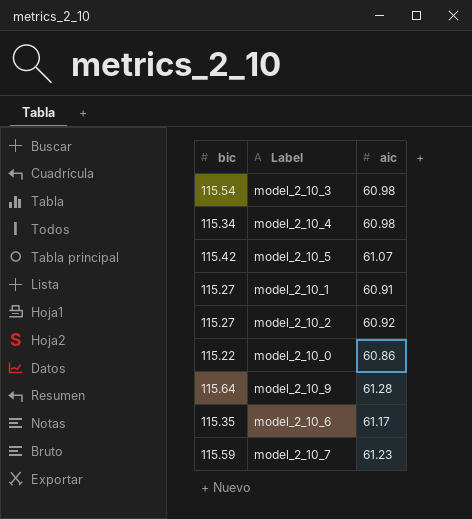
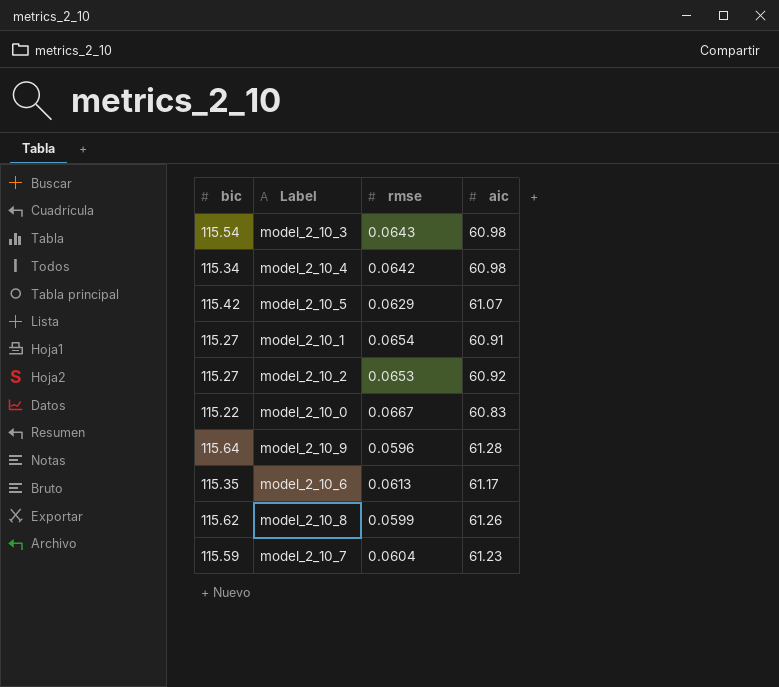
column rmse | position: none -> 3
model_2_10_0 | aic: 60.86 -> 60.83
row model_2_10_8: none -> 115.62 | 0.0599 | 61.26

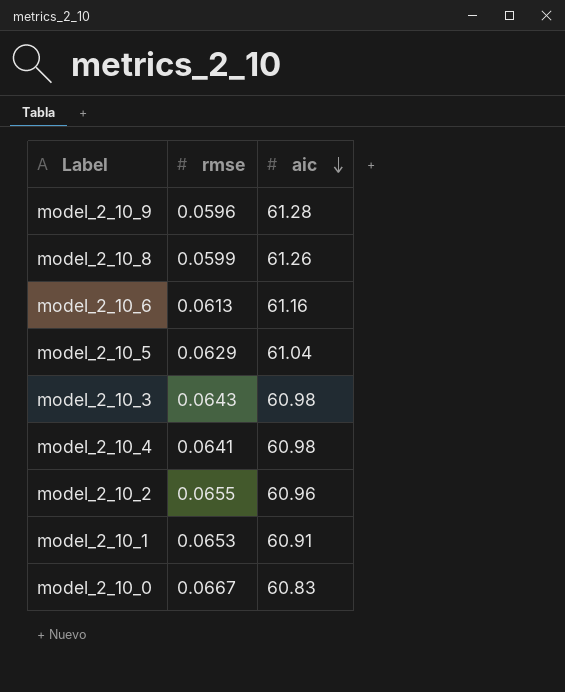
row order: none -> aic descending
column bic | position: 1 -> none
row model_2_10_7: 115.59 | 0.0604 | 61.23 -> none
model_2_10_6 | aic: 61.17 -> 61.16
model_2_10_5 | aic: 61.07 -> 61.04
model_2_10_4 | rmse: 0.0642 -> 0.0641
model_2_10_2 | rmse: 0.0653 -> 0.0655
model_2_10_2 | aic: 60.92 -> 60.96
model_2_10_1 | rmse: 0.0654 -> 0.0653

